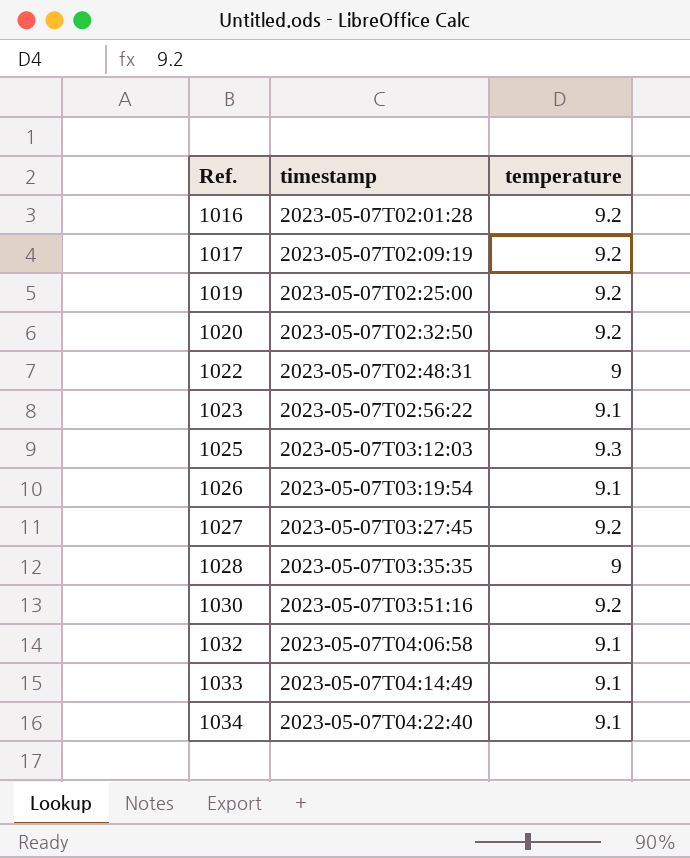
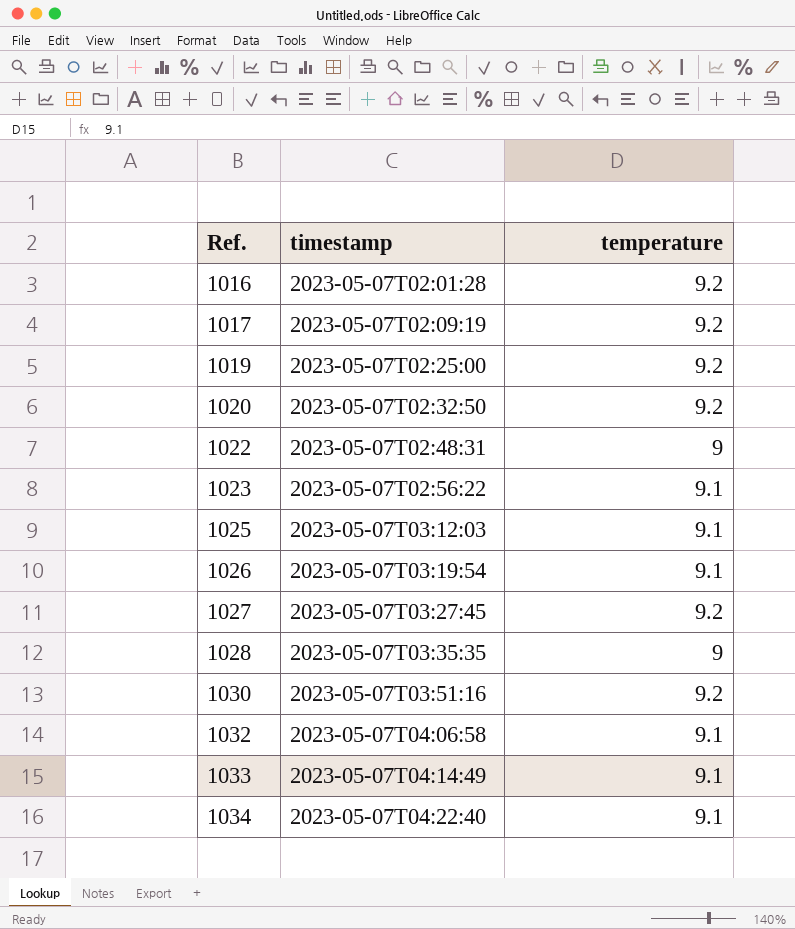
1025 | temperature: 9.3 -> 9.1

